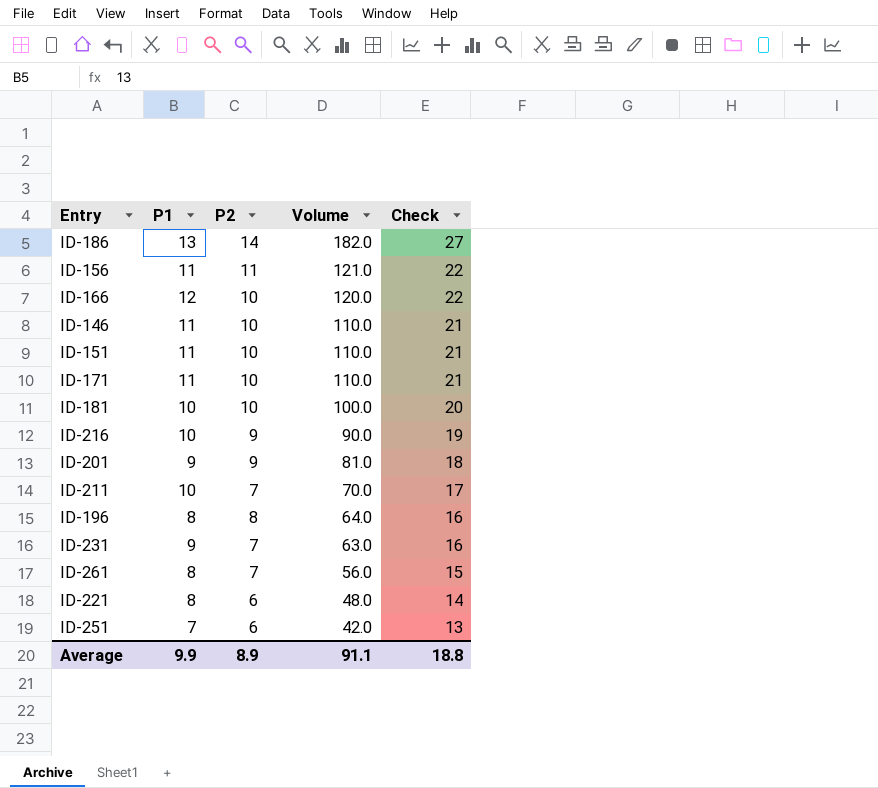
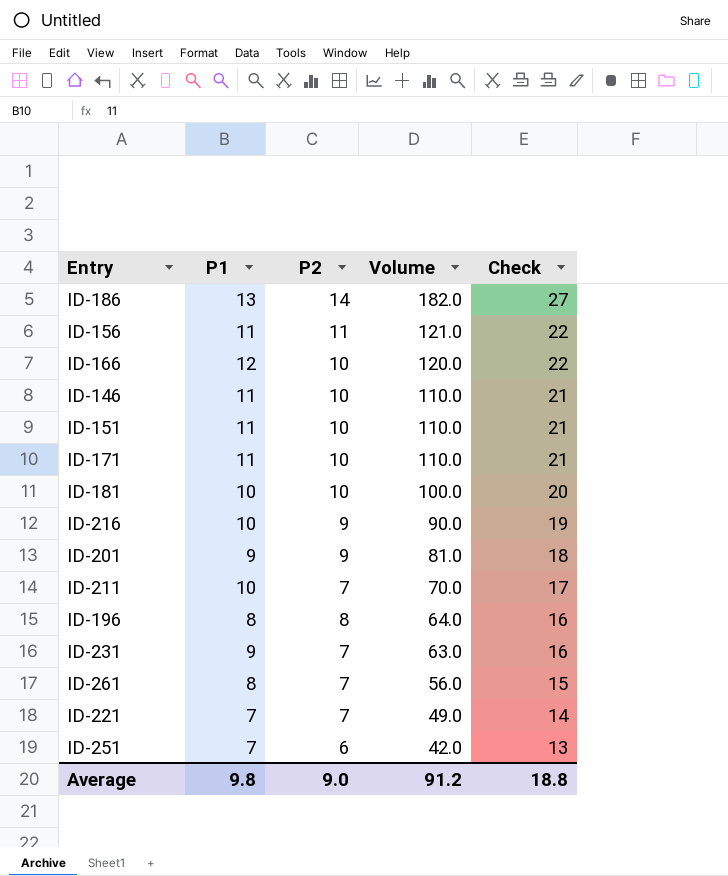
ID-221 | P1: 8 -> 7
ID-221 | P2: 6 -> 7
ID-221 | Volume: 48.0 -> 49.0
Average | P1: 9.9 -> 9.8
Average | P2: 8.9 -> 9.0
Average | Volume: 91.1 -> 91.2

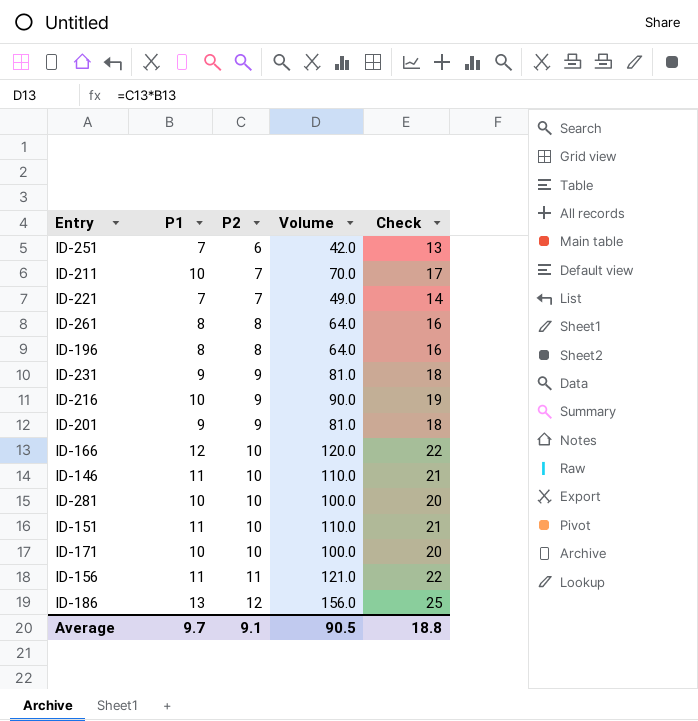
row order: Volume descending -> P2 ascending
row ID-181: 10 | 10 | 100.0 | 20 -> none
ID-261 | P2: 7 -> 8
ID-261 | Volume: 56.0 -> 64.0
ID-261 | Check: 15 -> 16
ID-231 | P2: 7 -> 9
ID-231 | Volume: 63.0 -> 81.0
ID-231 | Check: 16 -> 18
row ID-281: none -> 10 | 10 | 100.0 | 20
ID-171 | P1: 11 -> 10
ID-171 | Volume: 110.0 -> 100.0
ID-171 | Check: 21 -> 20
ID-186 | P2: 14 -> 12
ID-186 | Volume: 182.0 -> 156.0
ID-186 | Check: 27 -> 25
Average | P1: 9.8 -> 9.7
Average | P2: 9.0 -> 9.1
Average | Volume: 91.2 -> 90.5

